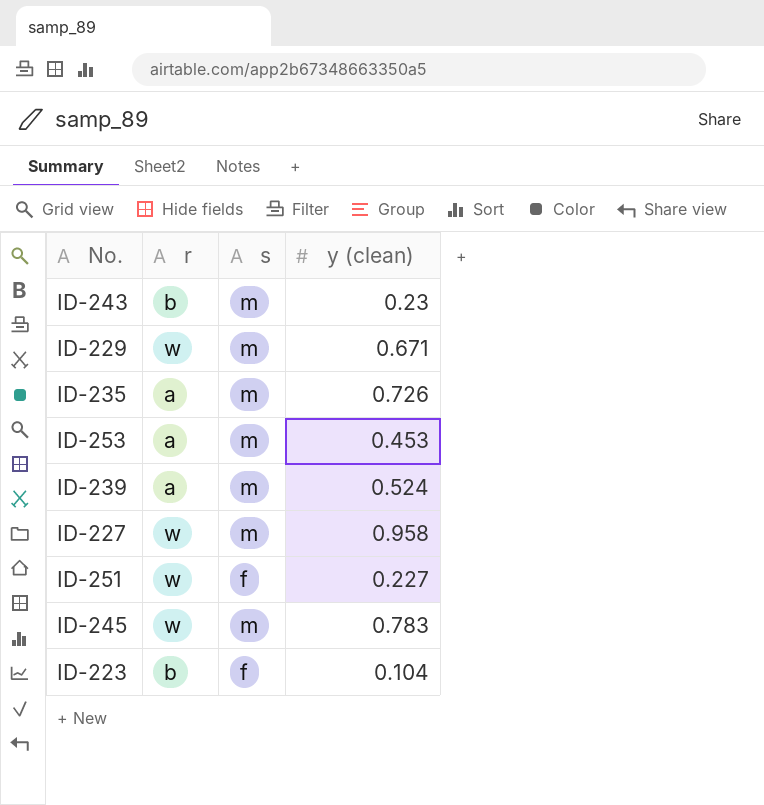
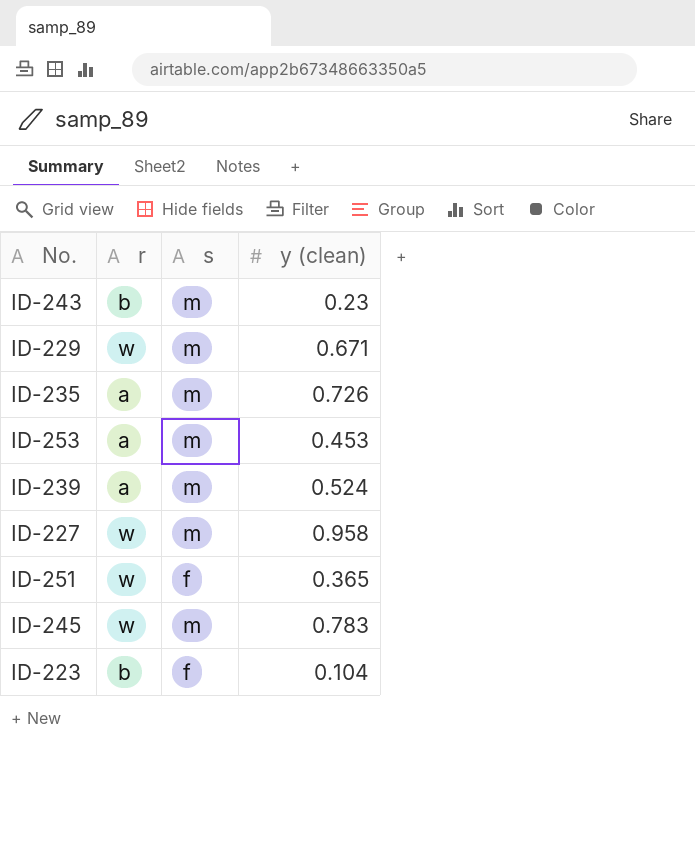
ID-251 | y (clean): 0.227 -> 0.365

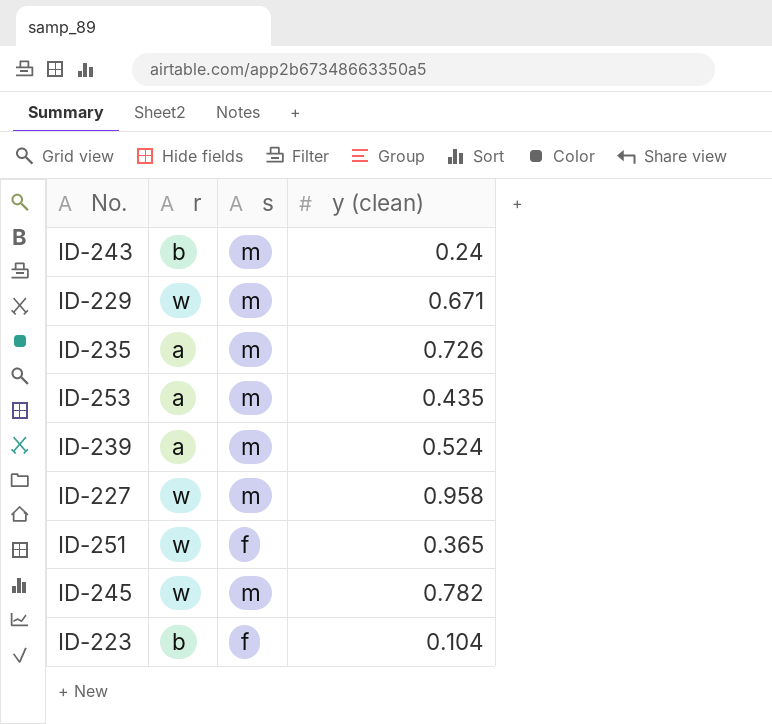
ID-243 | y (clean): 0.23 -> 0.24
ID-253 | y (clean): 0.453 -> 0.435
ID-245 | y (clean): 0.783 -> 0.782

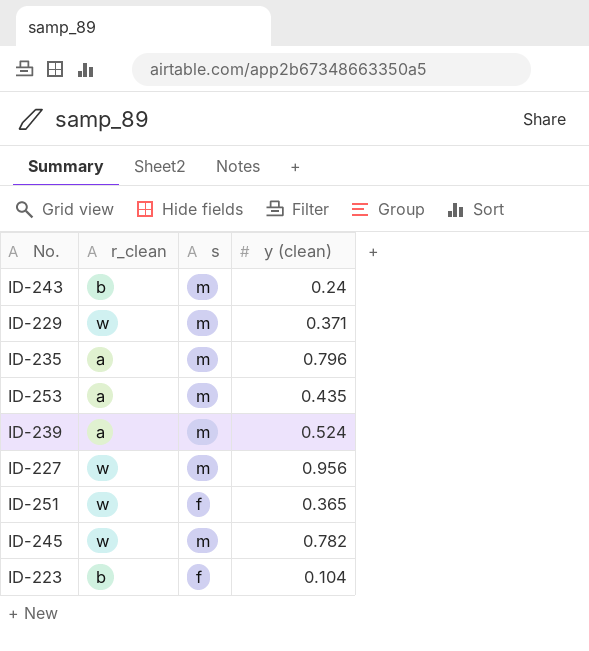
column name: r -> r_clean
ID-229 | y (clean): 0.671 -> 0.371
ID-235 | y (clean): 0.726 -> 0.796
ID-227 | y (clean): 0.958 -> 0.956

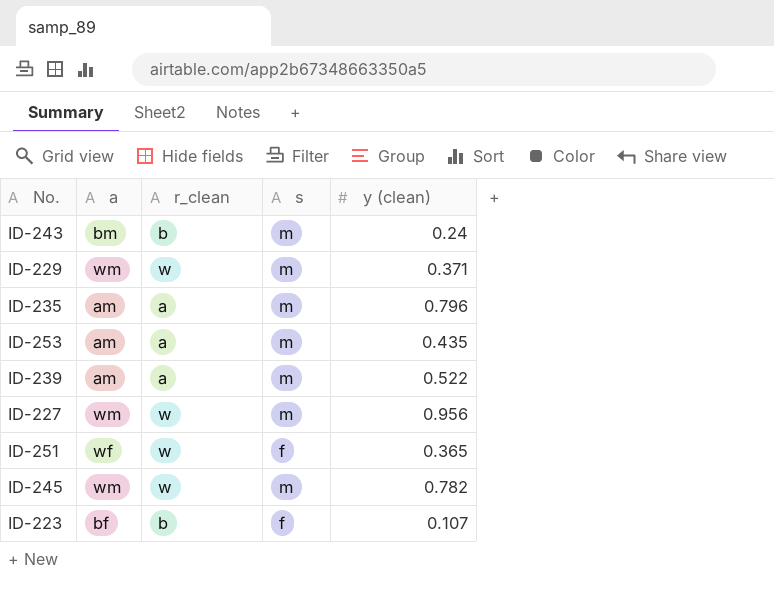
column a | position: none -> 2
ID-239 | y (clean): 0.524 -> 0.522
ID-223 | y (clean): 0.104 -> 0.107

